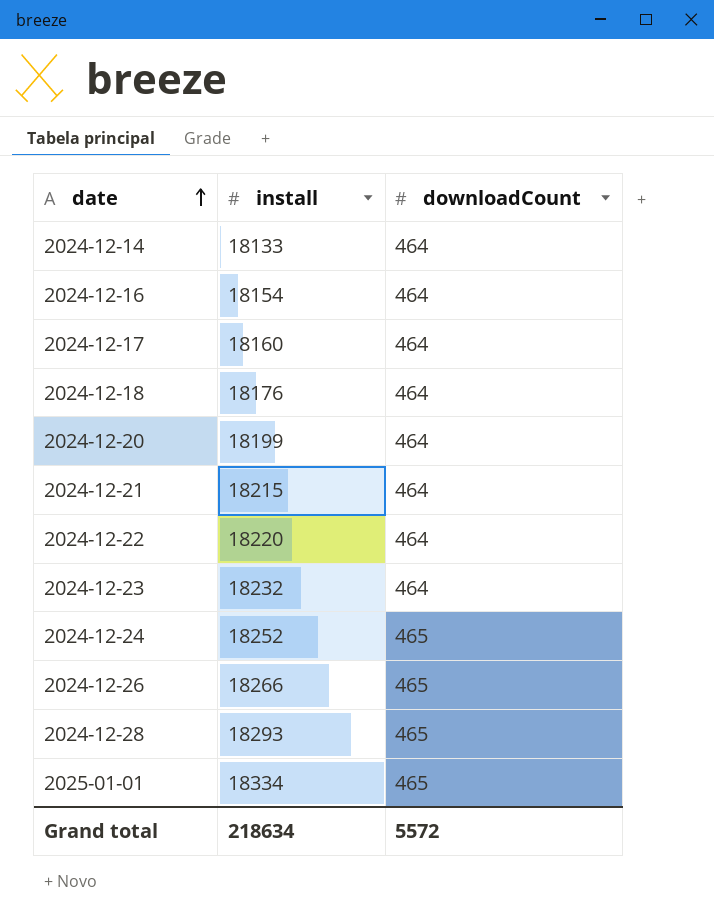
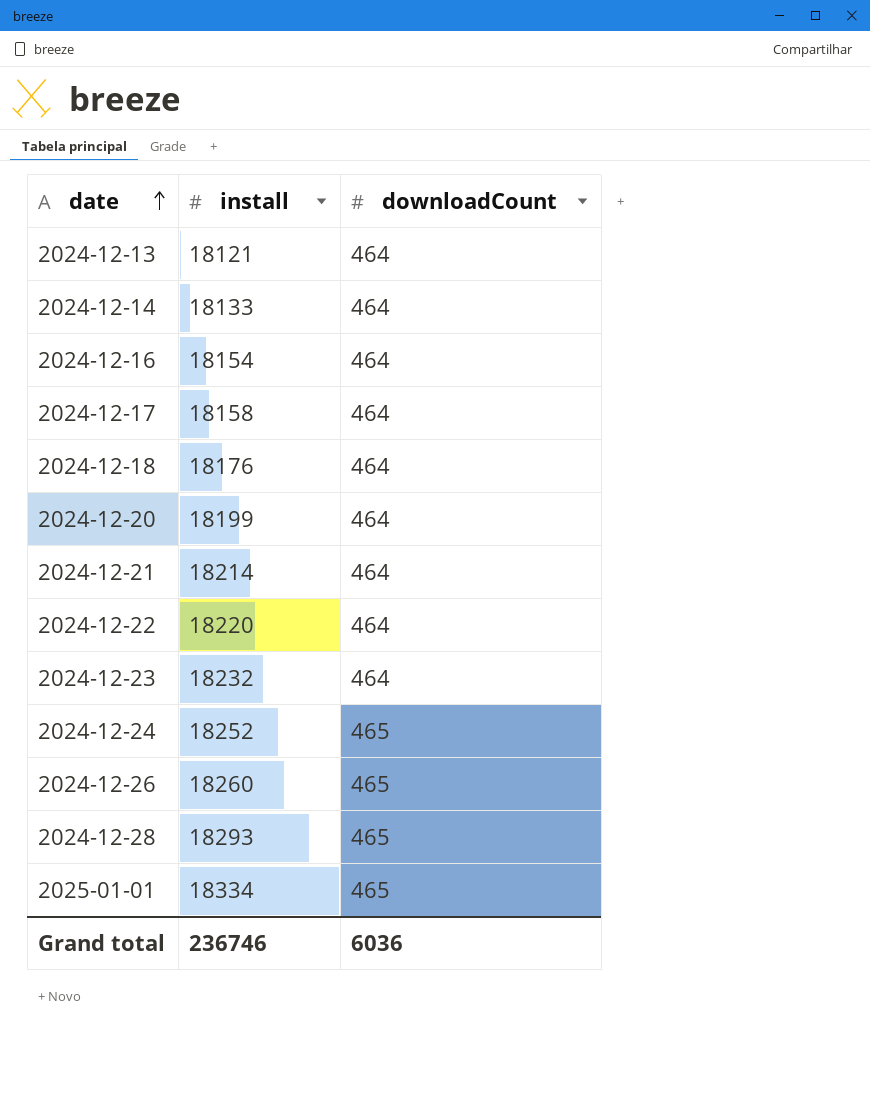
row 2024-12-13: none -> 18121 | 464
2024-12-17 | install: 18160 -> 18158
2024-12-21 | install: 18215 -> 18214
2024-12-26 | install: 18266 -> 18260
Grand total | install: 218634 -> 236746
Grand total | downloadCount: 5572 -> 6036

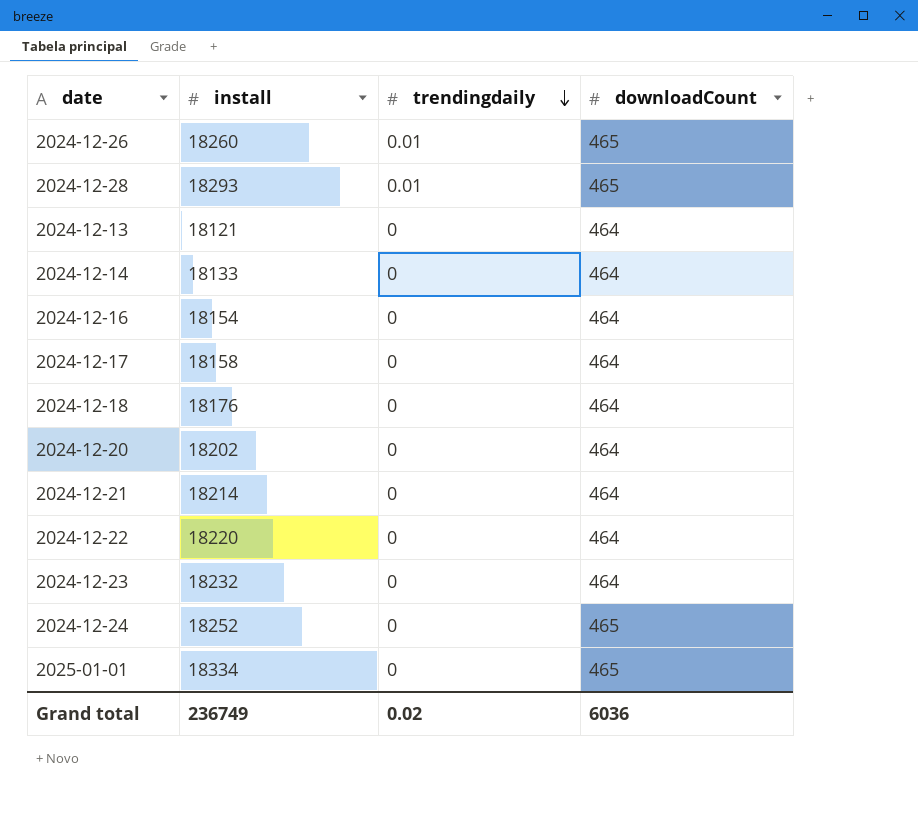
row order: date ascending -> trendingdaily descending
column trendingdaily | position: none -> 3
2024-12-20 | install: 18199 -> 18202
Grand total | install: 236746 -> 236749

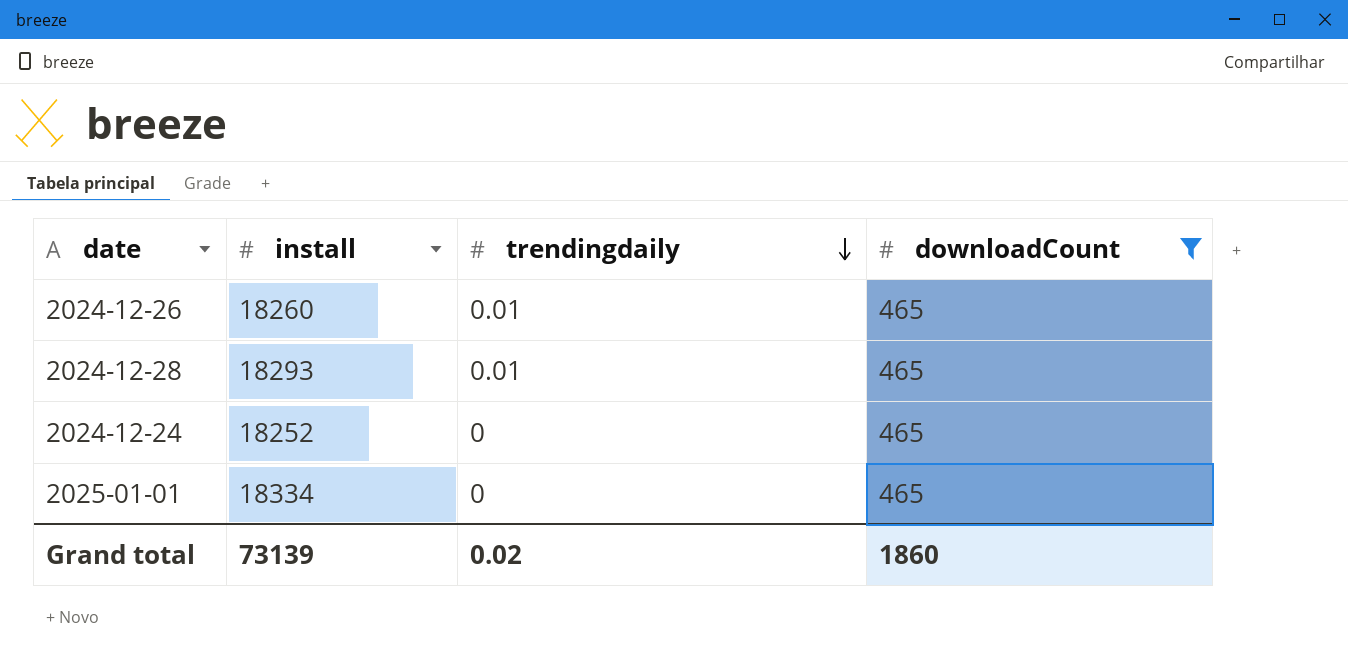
filter: none -> downloadCount = 465
Grand total | install: 236749 -> 73139
Grand total | downloadCount: 6036 -> 1860

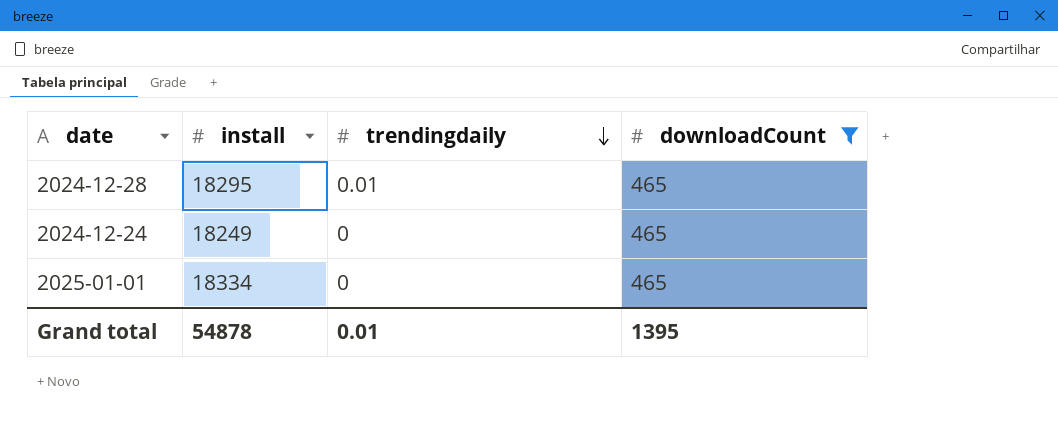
row 2024-12-26: 18260 | 0.01 | 465 -> none
2024-12-28 | install: 18293 -> 18295
2024-12-24 | install: 18252 -> 18249
Grand total | install: 73139 -> 54878
Grand total | trendingdaily: 0.02 -> 0.01
Grand total | downloadCount: 1860 -> 1395

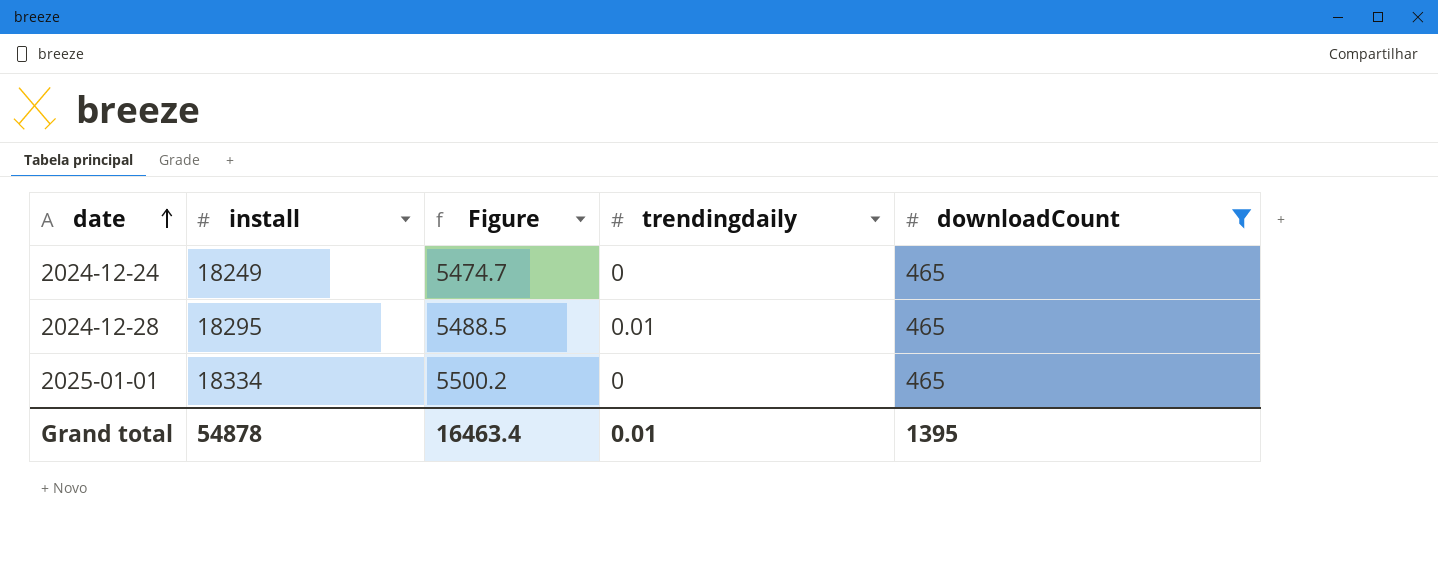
row order: trendingdaily descending -> date ascending
column Figure | formula: none -> [install] * 0.3

